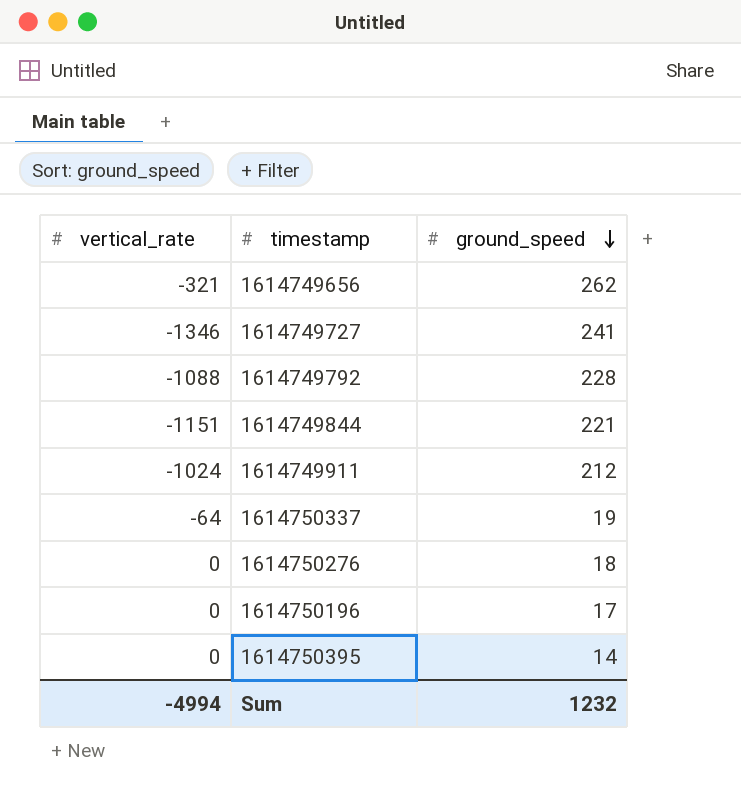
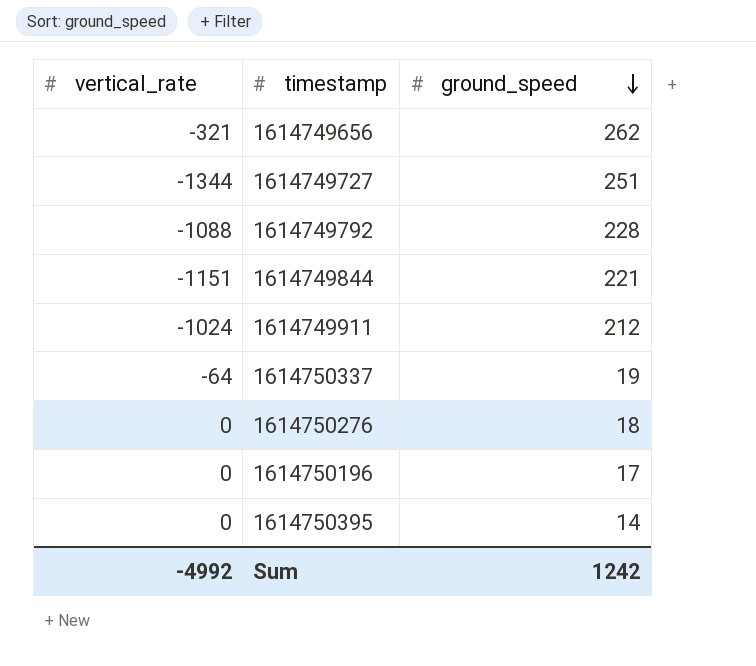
1614749727 | vertical_rate: -1346 -> -1344
1614749727 | ground_speed: 241 -> 251
Sum | vertical_rate: -4994 -> -4992
Sum | ground_speed: 1232 -> 1242

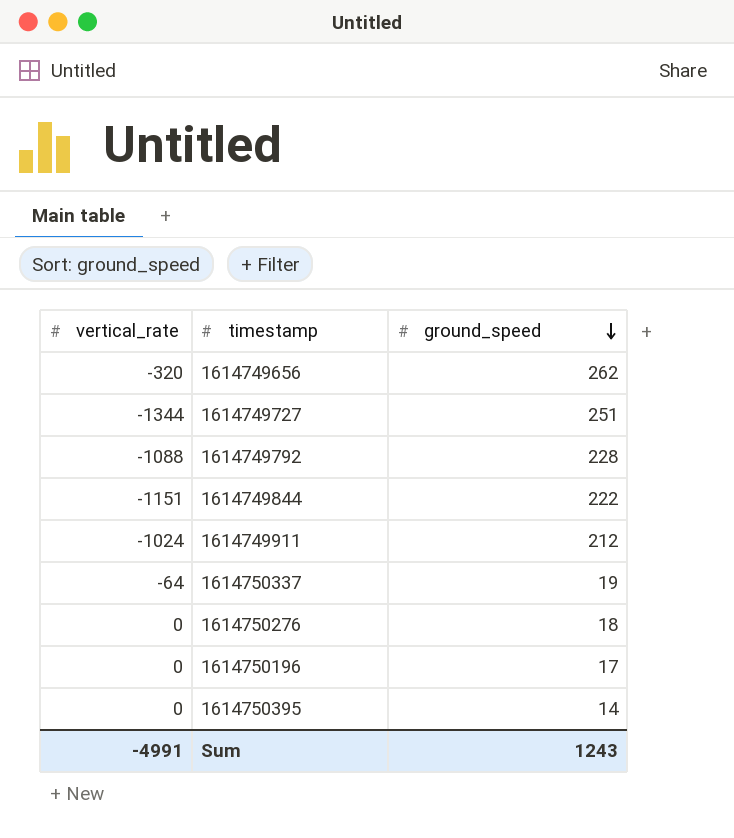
1614749656 | vertical_rate: -321 -> -320
1614749844 | ground_speed: 221 -> 222
Sum | vertical_rate: -4992 -> -4991
Sum | ground_speed: 1242 -> 1243

